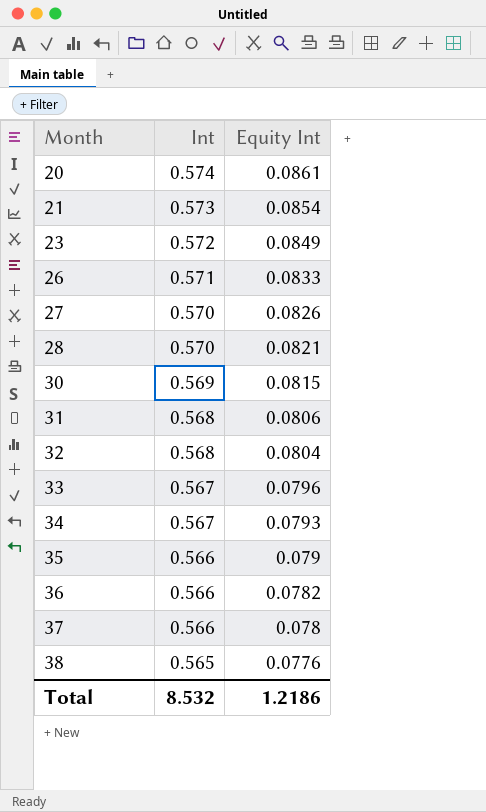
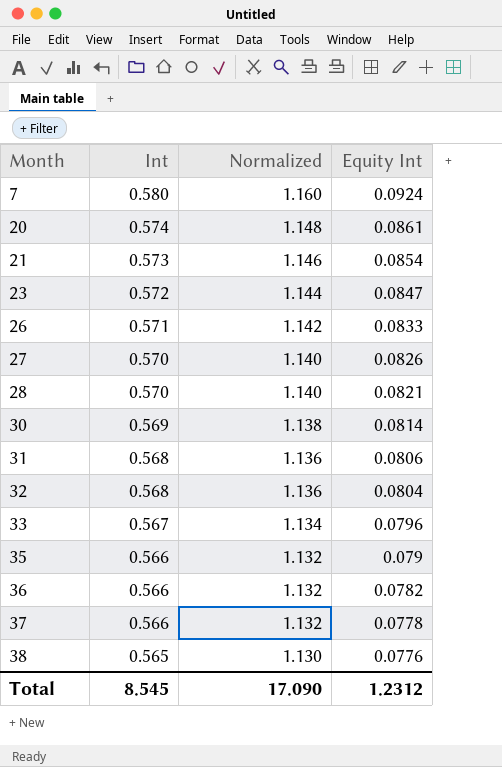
column Normalized | formula: none -> [Int] * 2
row 34: 0.567 | 0.0793 -> none
row 7: none -> 0.580 | 1.160 | 0.0924
23 | Equity Int: 0.0849 -> 0.0847
30 | Equity Int: 0.0815 -> 0.0814
37 | Equity Int: 0.078 -> 0.0778
Total | Int: 8.532 -> 8.545
Total | Equity Int: 1.2186 -> 1.2312

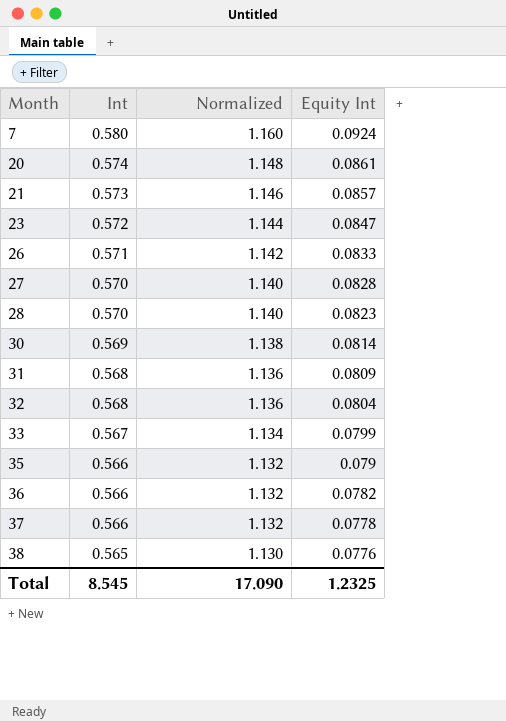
21 | Equity Int: 0.0854 -> 0.0857
27 | Equity Int: 0.0826 -> 0.0828
28 | Equity Int: 0.0821 -> 0.0823
31 | Equity Int: 0.0806 -> 0.0809
33 | Equity Int: 0.0796 -> 0.0799
Total | Equity Int: 1.2312 -> 1.2325

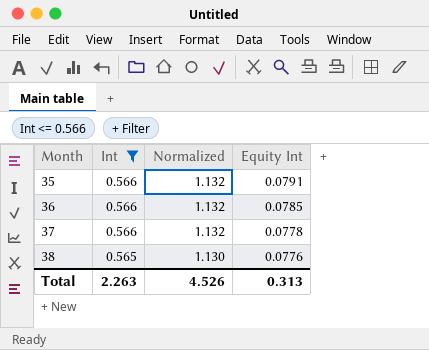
filter: none -> Int <= 0.566
35 | Equity Int: 0.079 -> 0.0791
36 | Equity Int: 0.0782 -> 0.0785
Total | Int: 8.545 -> 2.263
Total | Normalized: 17.090 -> 4.526
Total | Equity Int: 1.2325 -> 0.313

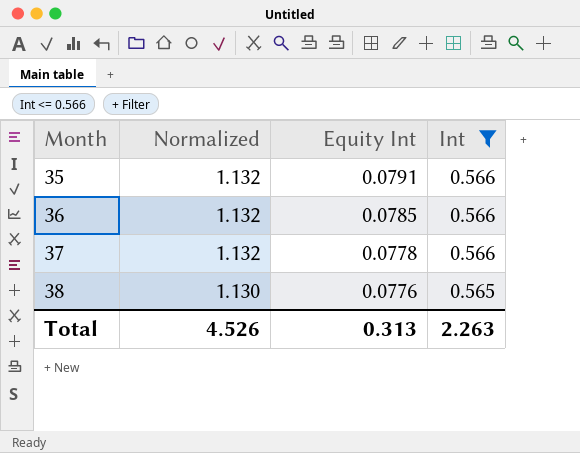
column Int | position: 2 -> 4

